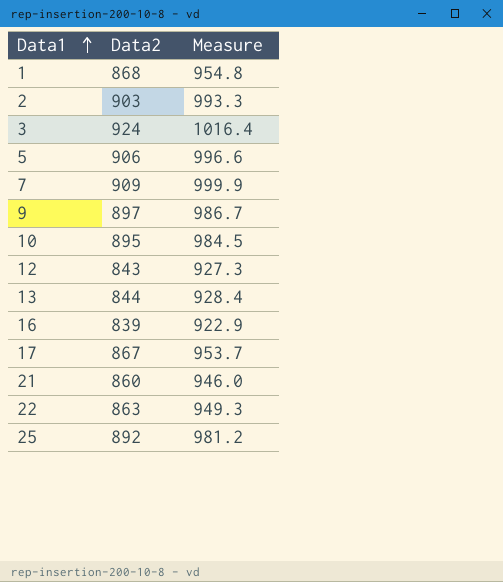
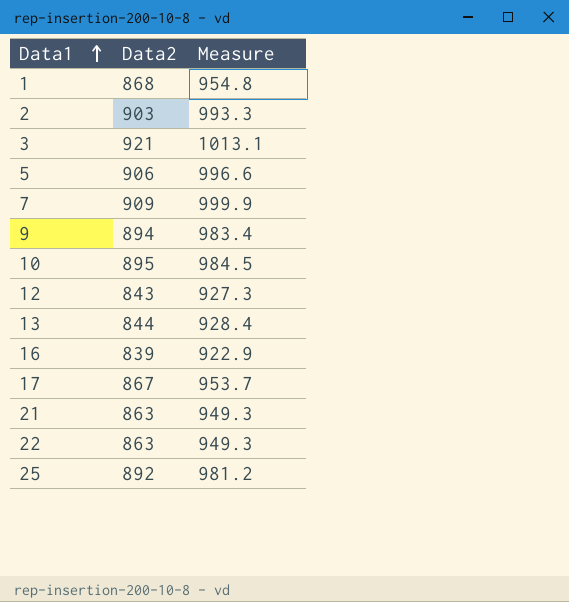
3 | Data2: 924 -> 921
3 | Measure: 1016.4 -> 1013.1
9 | Data2: 897 -> 894
9 | Measure: 986.7 -> 983.4
21 | Data2: 860 -> 863
21 | Measure: 946.0 -> 949.3

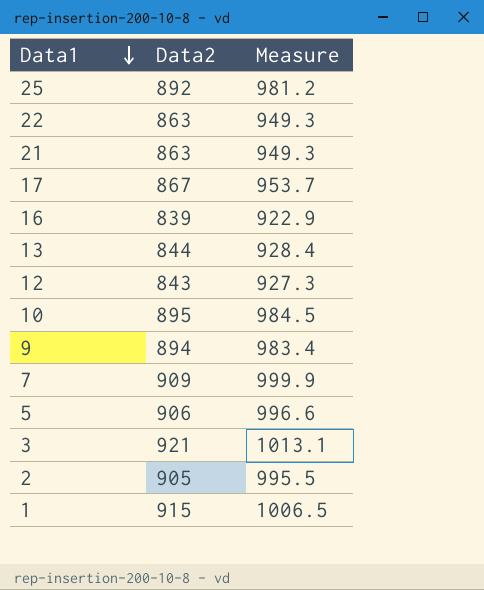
row order: Data1 ascending -> Data1 descending
2 | Data2: 903 -> 905
2 | Measure: 993.3 -> 995.5
1 | Data2: 868 -> 915
1 | Measure: 954.8 -> 1006.5

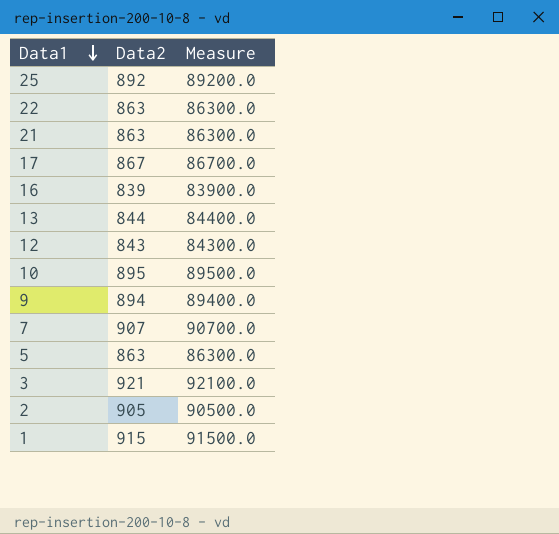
column Measure | formula: [Data2] * 1.1 -> [Data2] * 100
7 | Data2: 909 -> 907
5 | Data2: 906 -> 863

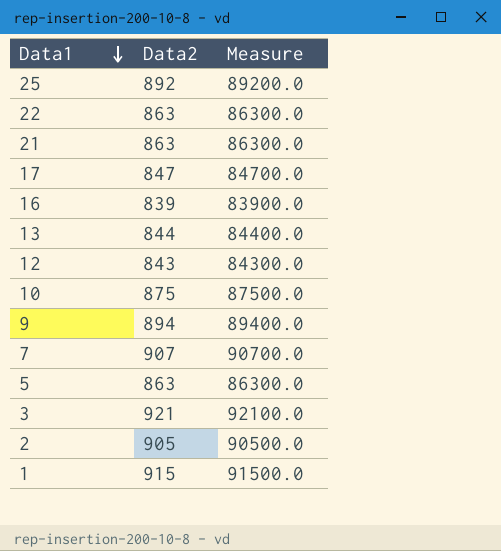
17 | Data2: 867 -> 847
17 | Measure: 86700.0 -> 84700.0
10 | Data2: 895 -> 875
10 | Measure: 89500.0 -> 87500.0

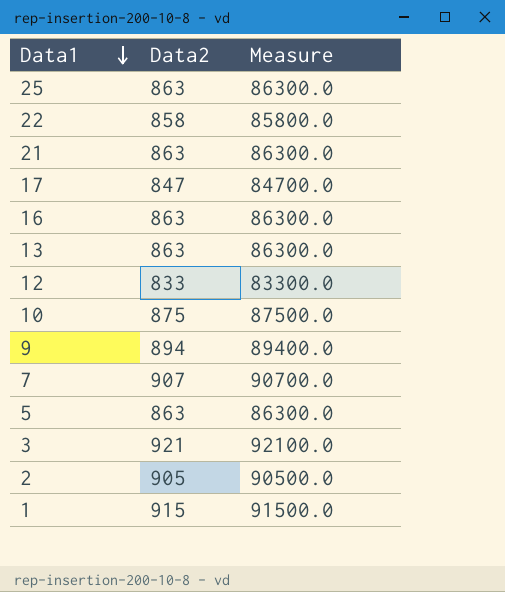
25 | Data2: 892 -> 863
25 | Measure: 89200.0 -> 86300.0
22 | Data2: 863 -> 858
22 | Measure: 86300.0 -> 85800.0
16 | Data2: 839 -> 863
16 | Measure: 83900.0 -> 86300.0
13 | Data2: 844 -> 863
13 | Measure: 84400.0 -> 86300.0
12 | Data2: 843 -> 833
12 | Measure: 84300.0 -> 83300.0

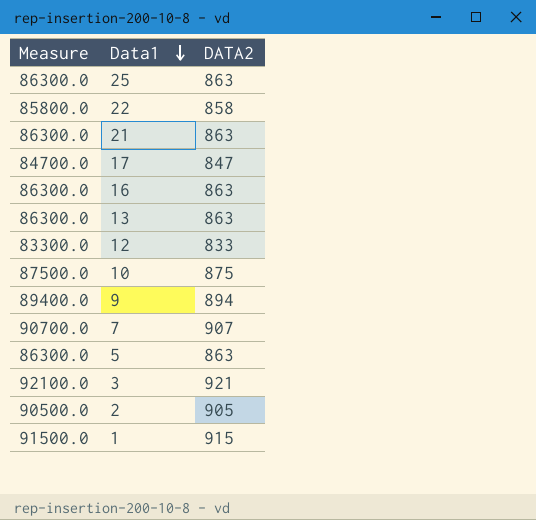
column Measure | position: 3 -> 1
column name: Data2 -> DATA2

